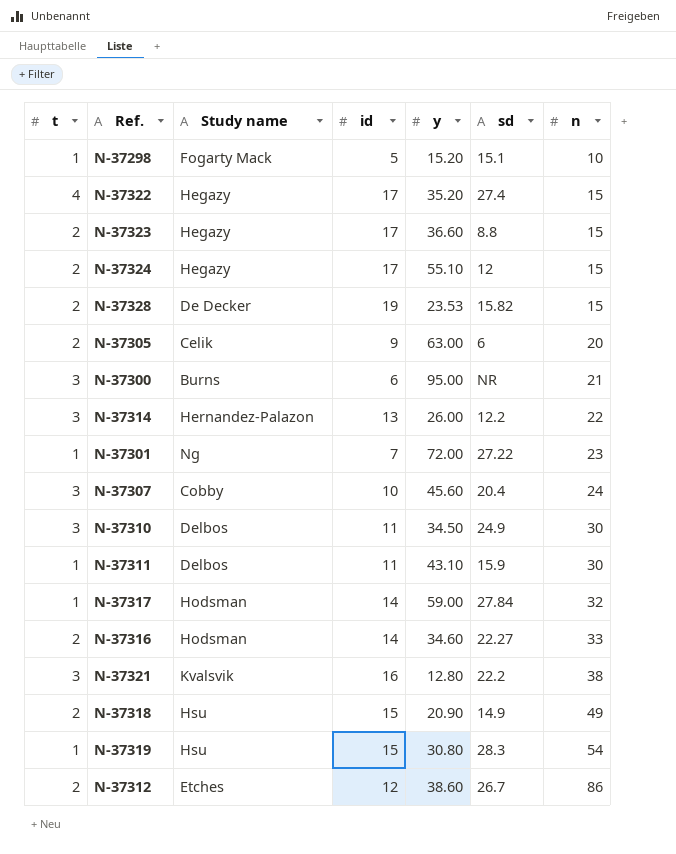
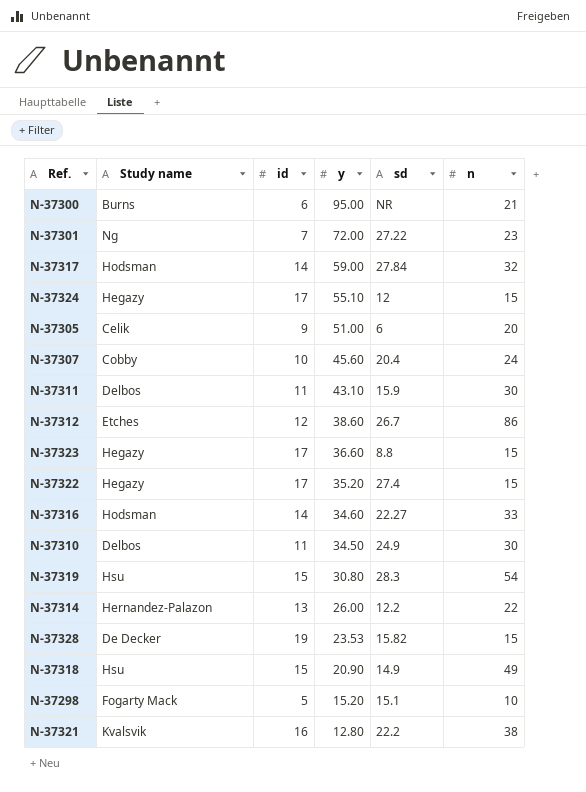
row order: n ascending -> y descending
column t | position: 1 -> none
N-37305 | y: 63.00 -> 51.00

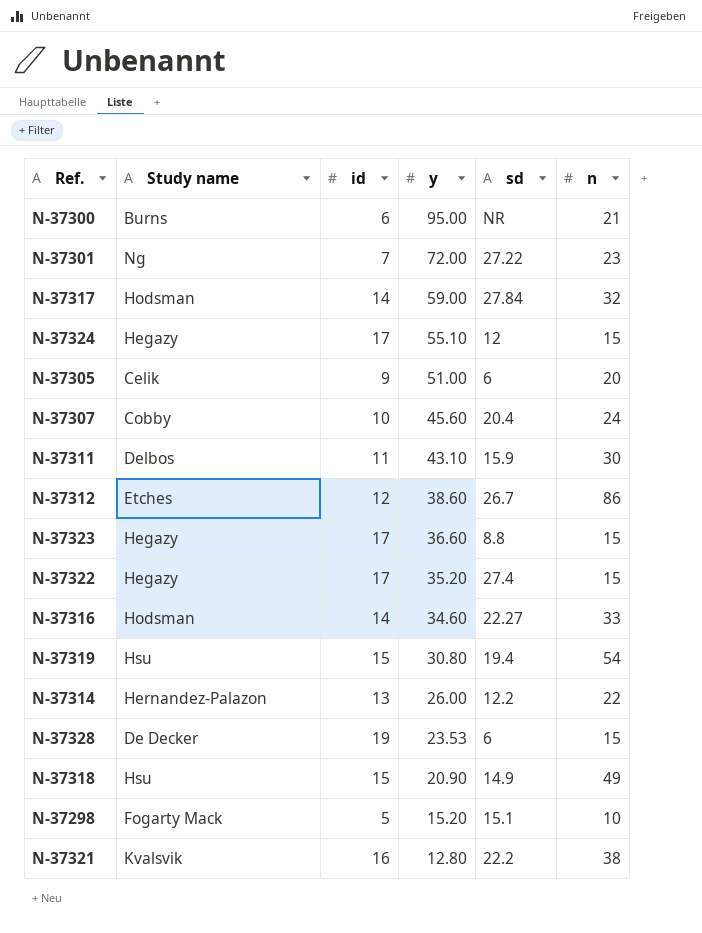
row N-37310: Delbos | 11 | 34.50 | 24.9 | 30 -> none
N-37319 | sd: 28.3 -> 19.4
N-37328 | sd: 15.82 -> 6

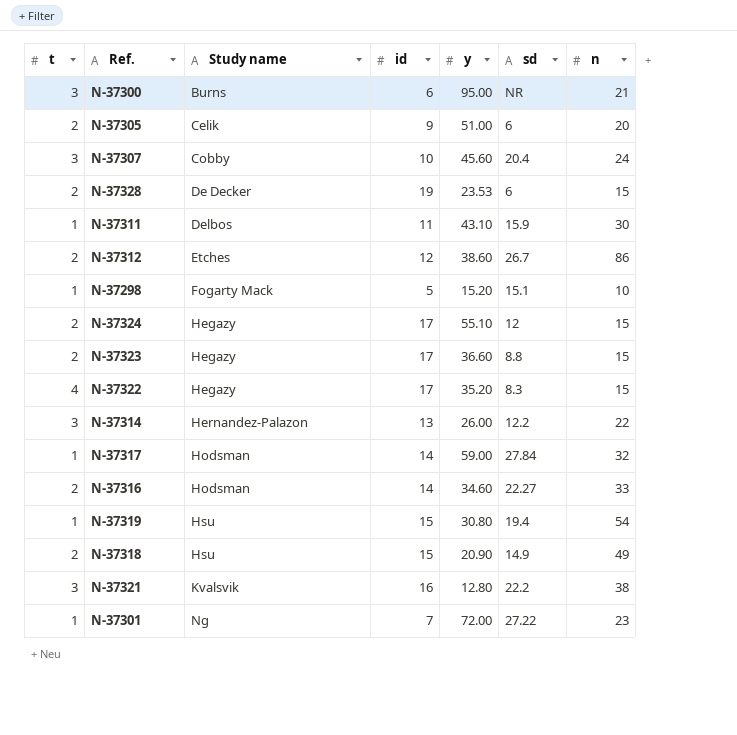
row order: y descending -> Study name ascending
column t | position: none -> 1
N-37322 | sd: 27.4 -> 8.3

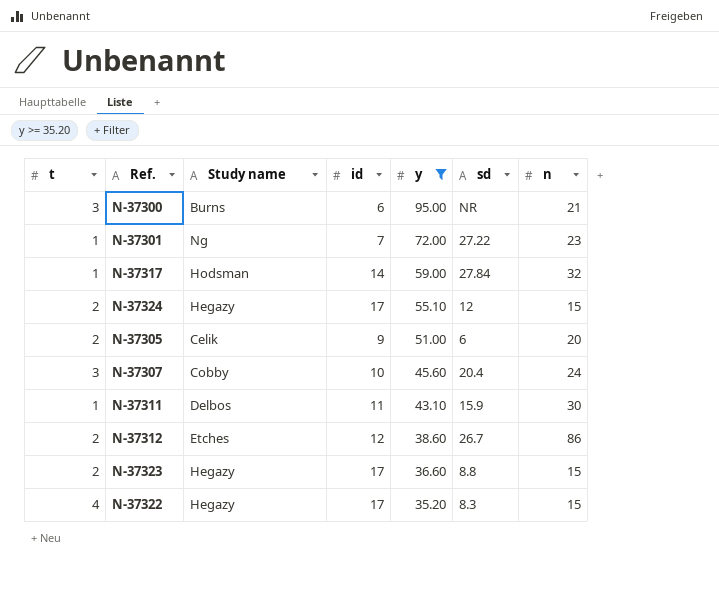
filter: none -> y >= 35.20
row order: Study name ascending -> y descending

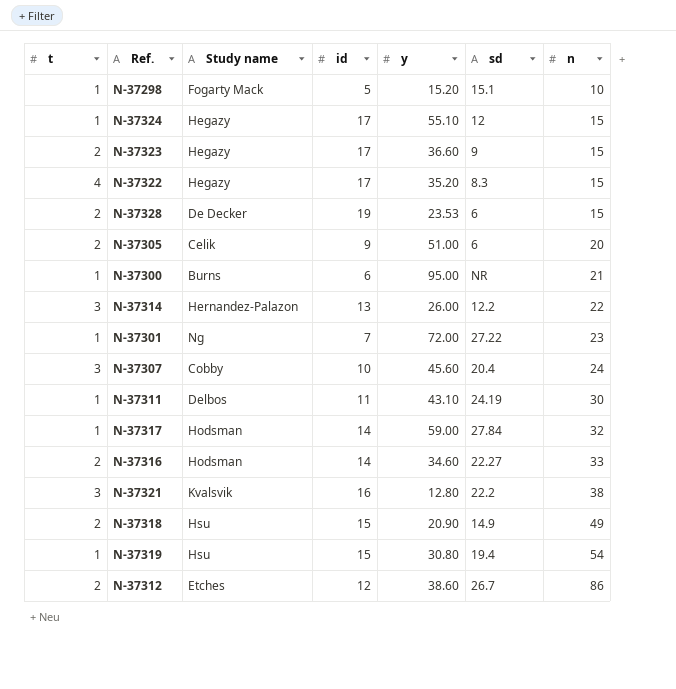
filter: y >= 35.20 -> none
row order: y descending -> n ascending
N-37324 | t: 2 -> 1
N-37323 | sd: 8.8 -> 9
N-37300 | t: 3 -> 1
N-37311 | sd: 15.9 -> 24.19

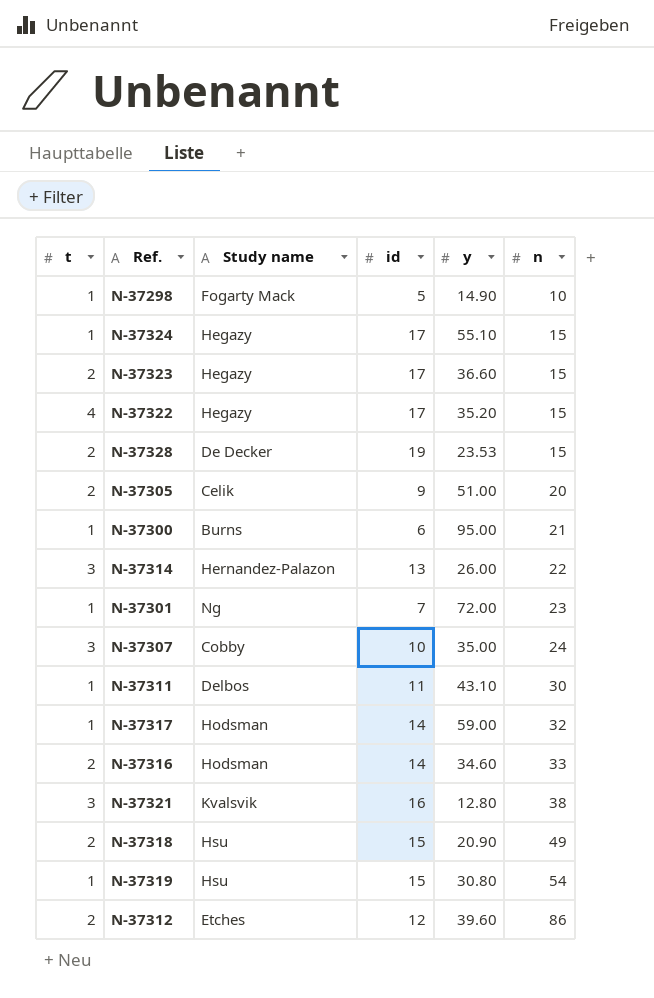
column sd | position: 6 -> none
N-37298 | y: 15.20 -> 14.90
N-37307 | y: 45.60 -> 35.00
N-37312 | y: 38.60 -> 39.60

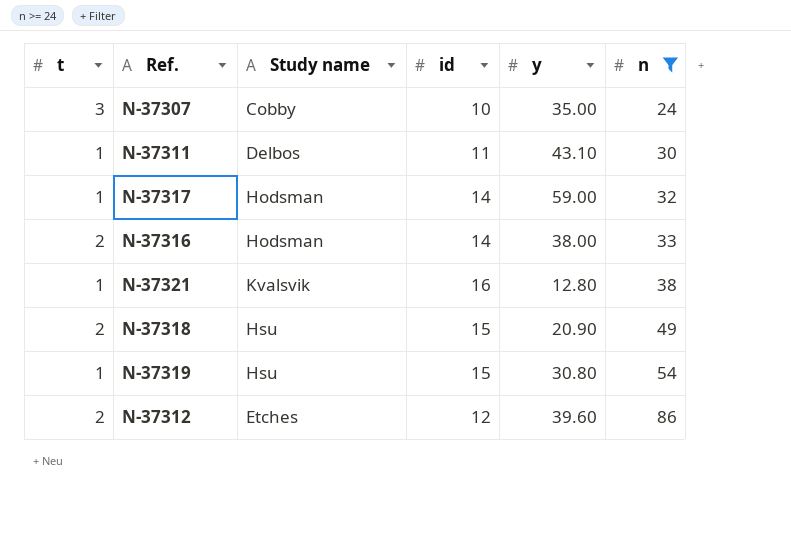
filter: none -> n >= 24
N-37316 | y: 34.60 -> 38.00
N-37321 | t: 3 -> 1

